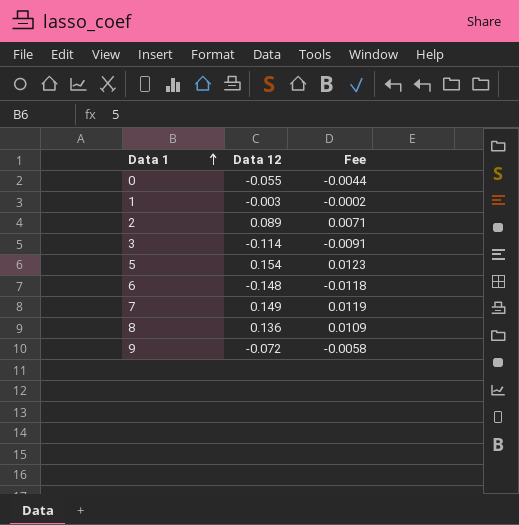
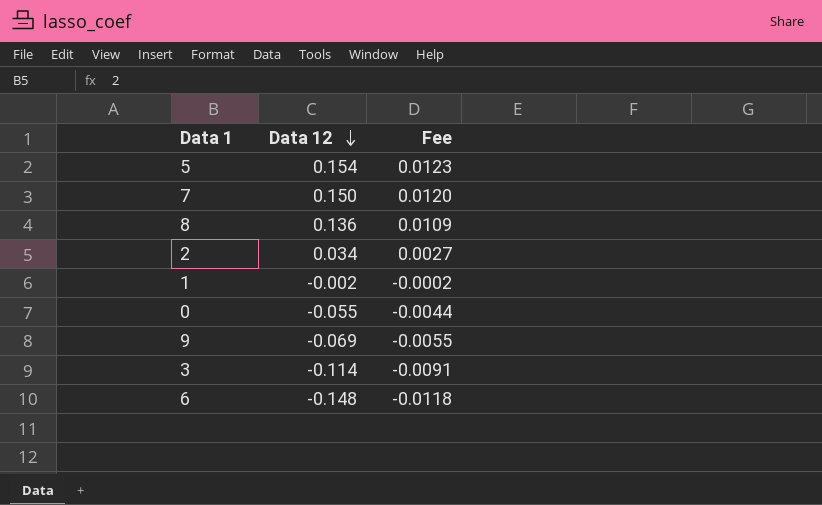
row order: Data 1 ascending -> Data 12 descending
7 | Data 12: 0.149 -> 0.150
7 | Fee: 0.0119 -> 0.0120
2 | Data 12: 0.089 -> 0.034
2 | Fee: 0.0071 -> 0.0027
1 | Data 12: -0.003 -> -0.002
9 | Data 12: -0.072 -> -0.069
9 | Fee: -0.0058 -> -0.0055

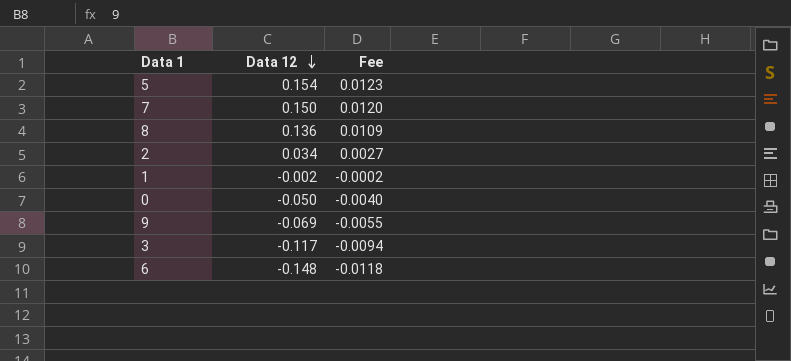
0 | Data 12: -0.055 -> -0.050
0 | Fee: -0.0044 -> -0.0040
3 | Data 12: -0.114 -> -0.117
3 | Fee: -0.0091 -> -0.0094

